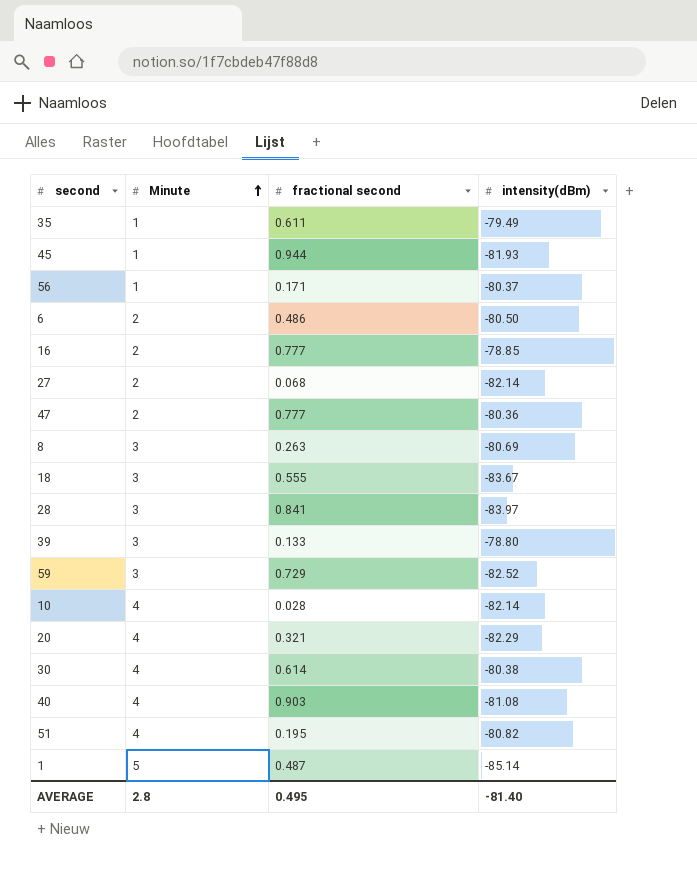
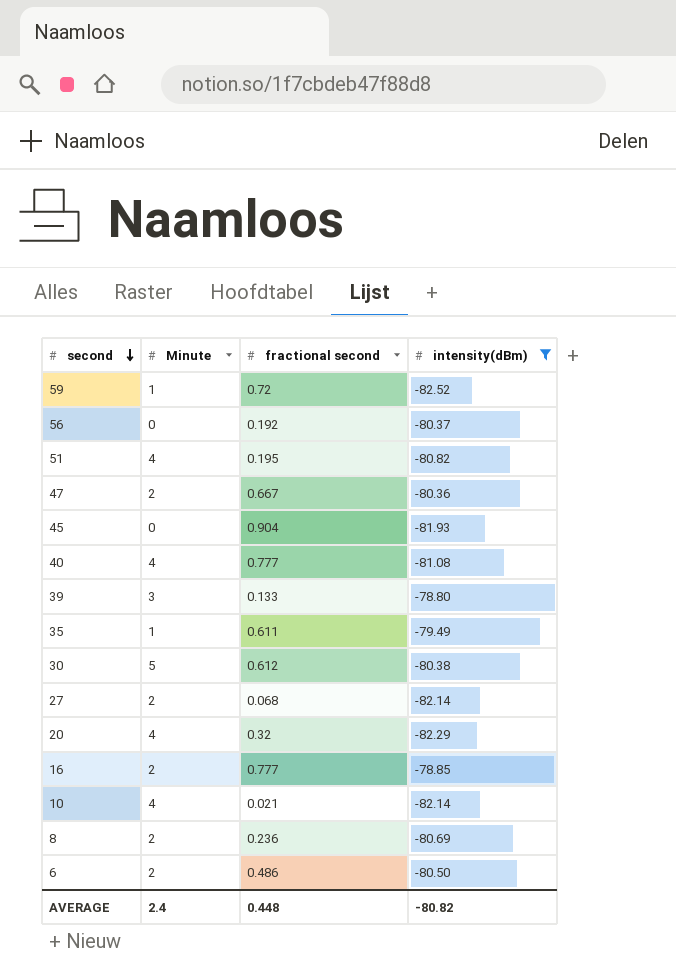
filter: none -> intensity(dBm) >= -82.52
row order: Minute ascending -> second descending
59 | Minute: 3 -> 1
59 | fractional second: 0.729 -> 0.72
56 | Minute: 1 -> 0
56 | fractional second: 0.171 -> 0.192
47 | fractional second: 0.777 -> 0.667
45 | Minute: 1 -> 0
45 | fractional second: 0.944 -> 0.904
40 | fractional second: 0.903 -> 0.777
30 | Minute: 4 -> 5
30 | fractional second: 0.614 -> 0.612
20 | fractional second: 0.321 -> 0.32
10 | fractional second: 0.028 -> 0.021
8 | Minute: 3 -> 2
8 | fractional second: 0.263 -> 0.236
AVERAGE | Minute: 2.8 -> 2.4
AVERAGE | fractional second: 0.495 -> 0.448
AVERAGE | intensity(dBm): -81.40 -> -80.82

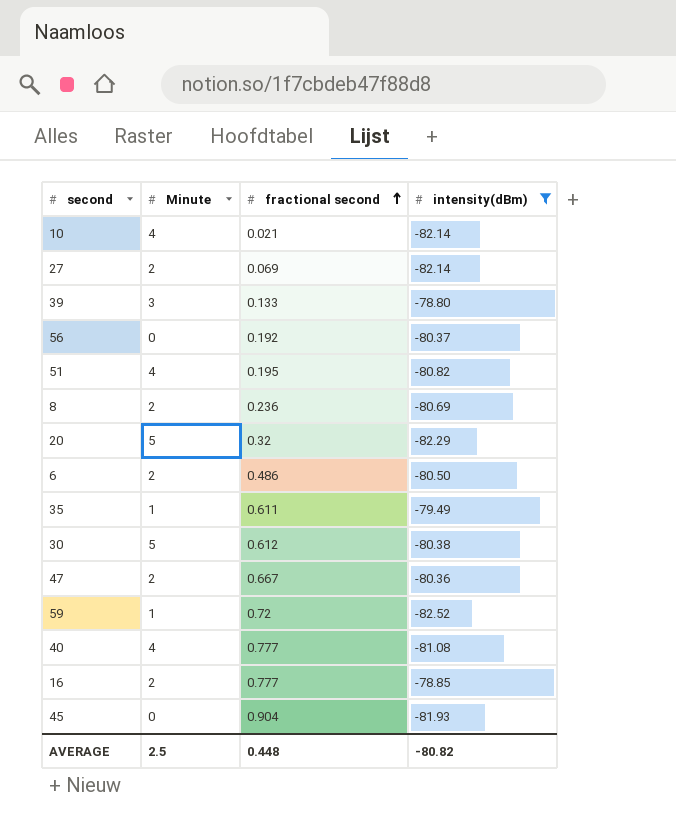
row order: second descending -> fractional second ascending
27 | fractional second: 0.068 -> 0.069
20 | Minute: 4 -> 5
AVERAGE | Minute: 2.4 -> 2.5

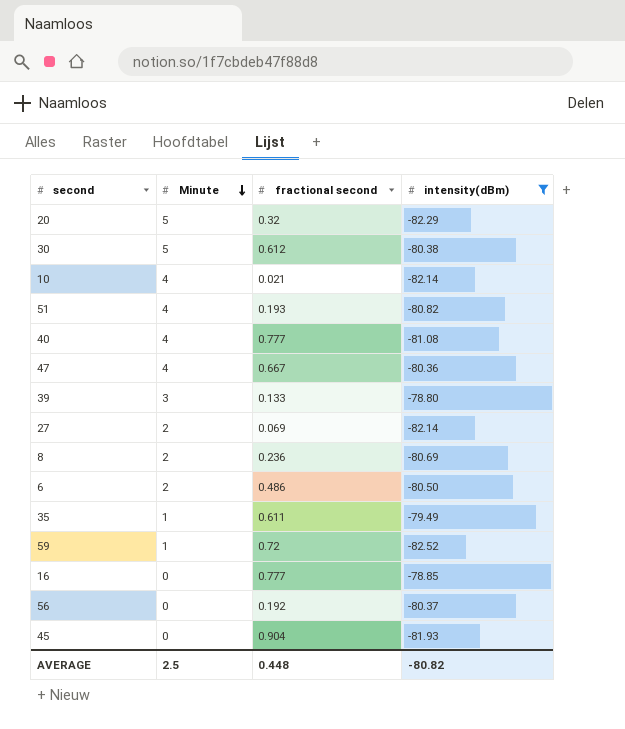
row order: fractional second ascending -> Minute descending
51 | fractional second: 0.195 -> 0.193
47 | Minute: 2 -> 4
16 | Minute: 2 -> 0

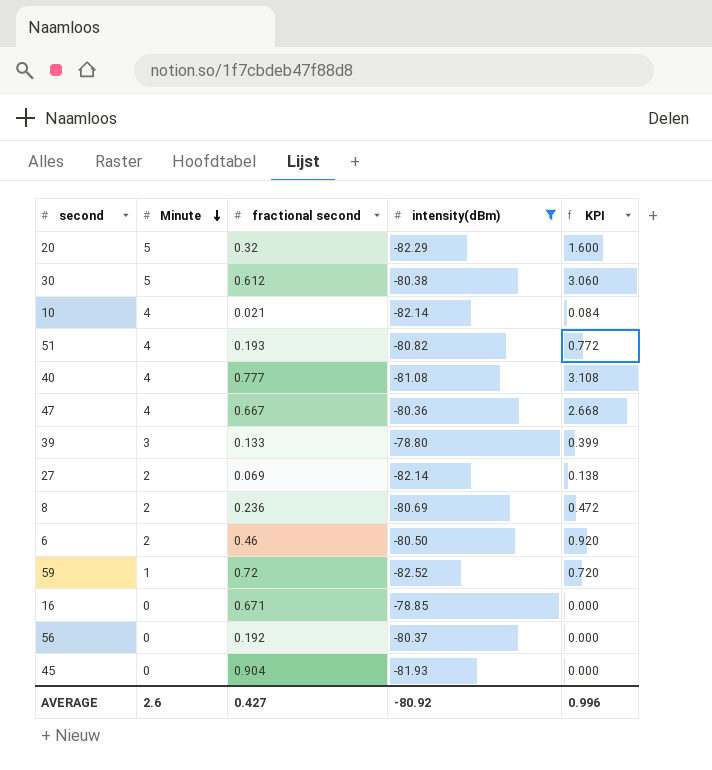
column KPI | formula: none -> [Minute] * [fractional second]
row 35: 1 | 0.611 | -79.49 -> none
6 | fractional second: 0.486 -> 0.46
16 | fractional second: 0.777 -> 0.671
AVERAGE | Minute: 2.5 -> 2.6
AVERAGE | fractional second: 0.448 -> 0.427
AVERAGE | intensity(dBm): -80.82 -> -80.92

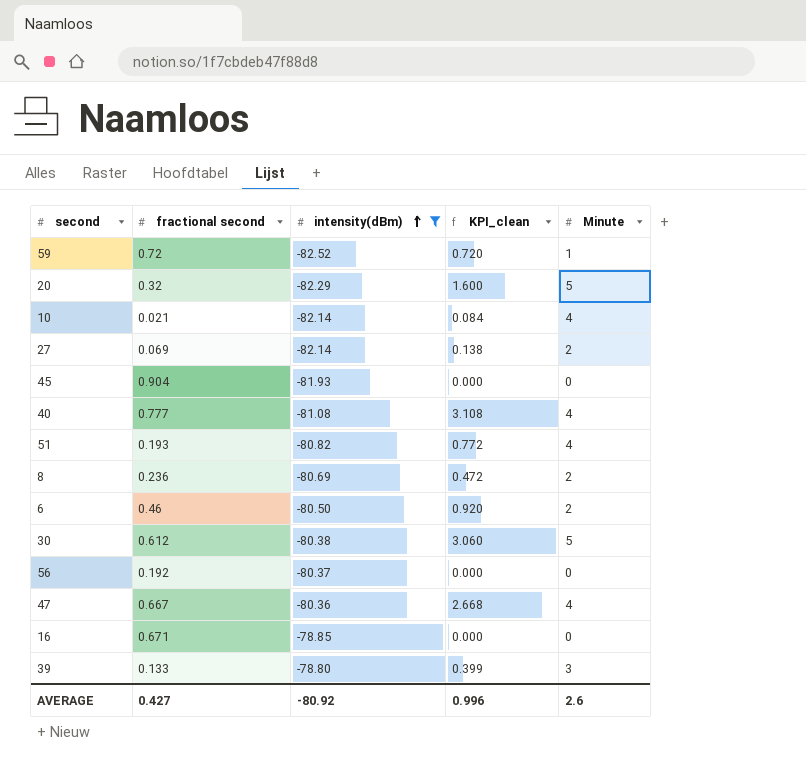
row order: Minute descending -> intensity(dBm) ascending
column name: KPI -> KPI_clean
column Minute | position: 2 -> 5

